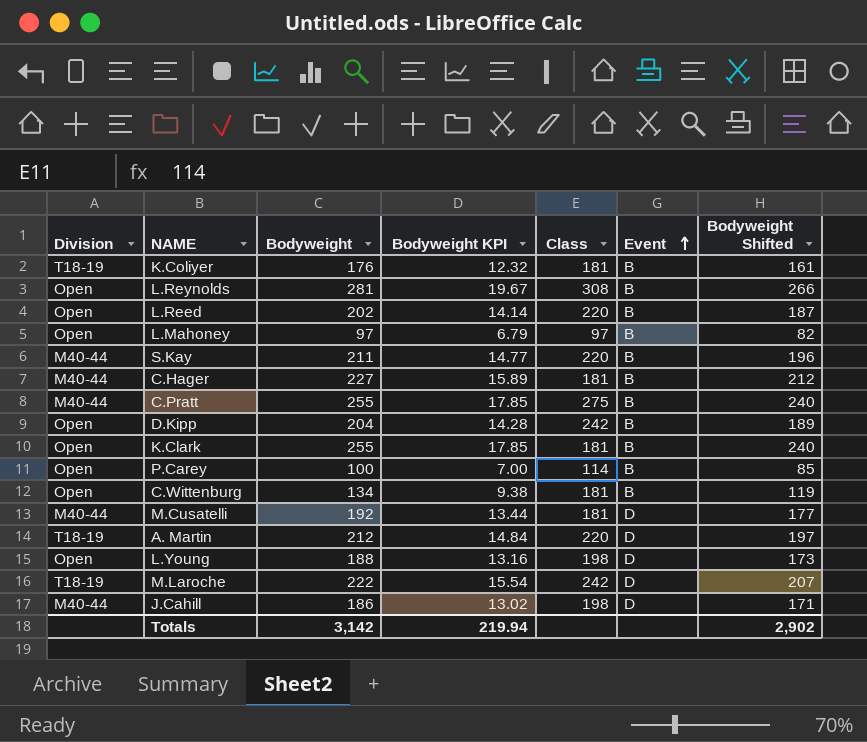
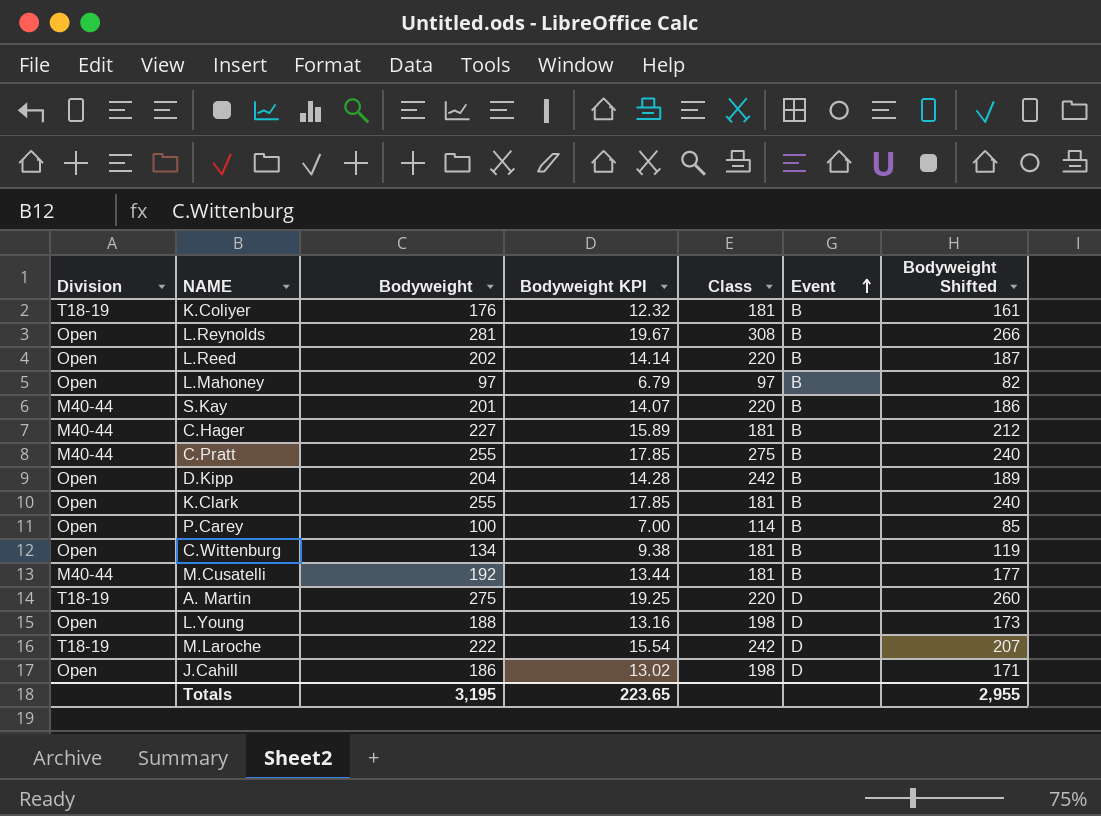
S.Kay | Bodyweight: 211 -> 201
S.Kay | Bodyweight KPI: 14.77 -> 14.07
S.Kay | Bodyweight Shifted: 196 -> 186
M.Cusatelli | Event: D -> B
A. Martin | Bodyweight: 212 -> 275
A. Martin | Bodyweight KPI: 14.84 -> 19.25
A. Martin | Bodyweight Shifted: 197 -> 260
J.Cahill | Division: M40-44 -> Open
Totals | Bodyweight: 3,142 -> 3,195
Totals | Bodyweight KPI: 219.94 -> 223.65
Totals | Bodyweight Shifted: 2,902 -> 2,955

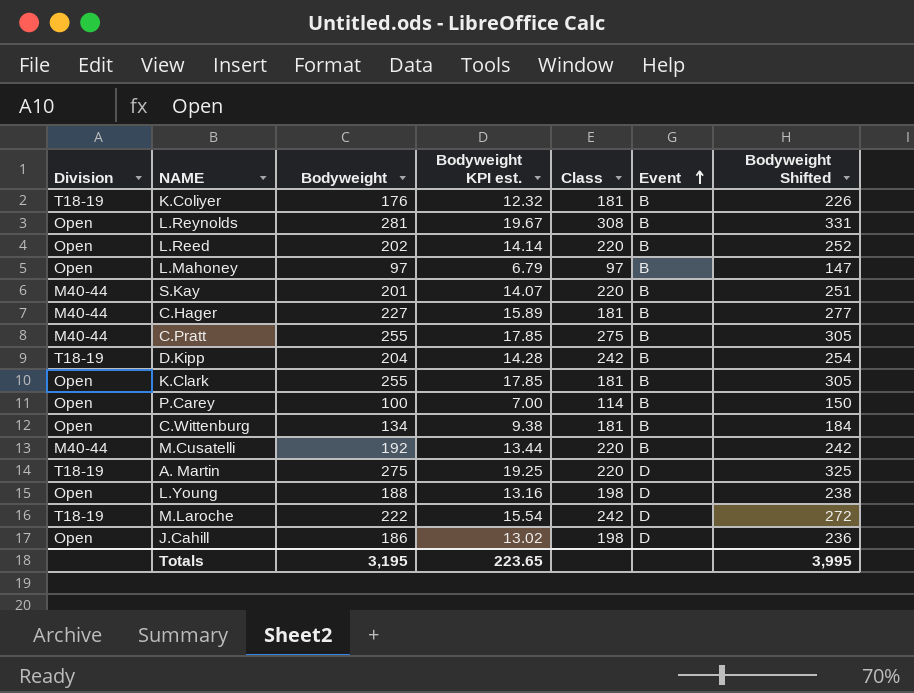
column name: Bodyweight KPI -> Bodyweight KPI est.
column Bodyweight Shifted | formula: [Bodyweight] - 15 -> [Bodyweight] + 50
D.Kipp | Division: Open -> T18-19
M.Cusatelli | Class: 181 -> 220
Totals | Bodyweight Shifted: 2,955 -> 3,995

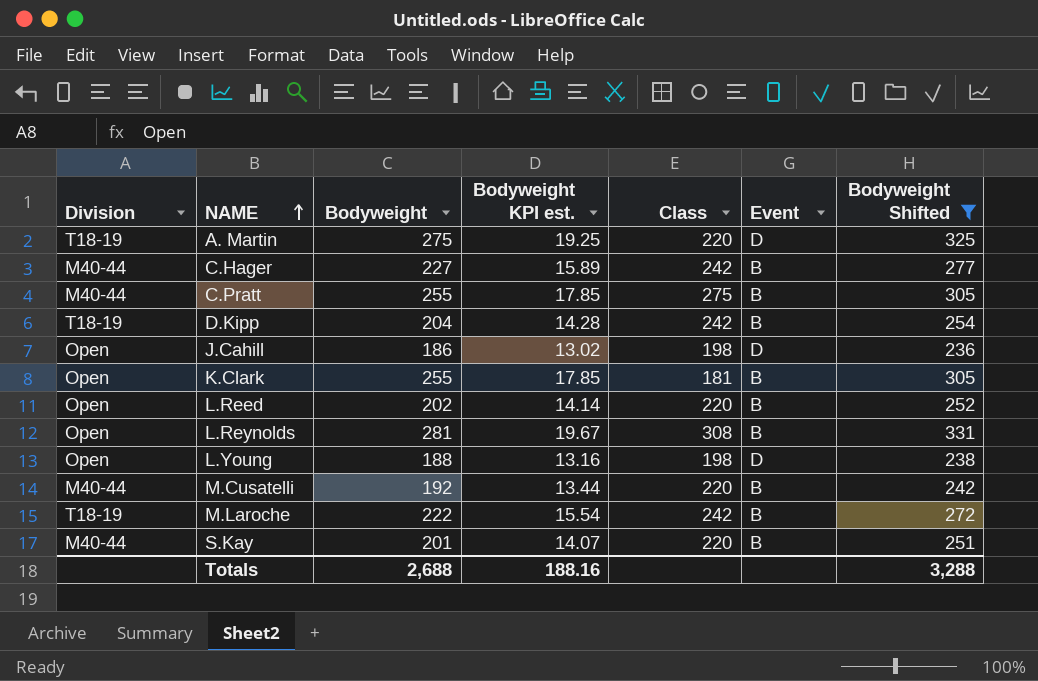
filter: none -> Bodyweight Shifted >= 236
row order: Event ascending -> NAME ascending
C.Hager | Class: 181 -> 242
M.Laroche | Event: D -> B
Totals | Bodyweight: 3,195 -> 2,688
Totals | Bodyweight KPI est.: 223.65 -> 188.16
Totals | Bodyweight Shifted: 3,995 -> 3,288

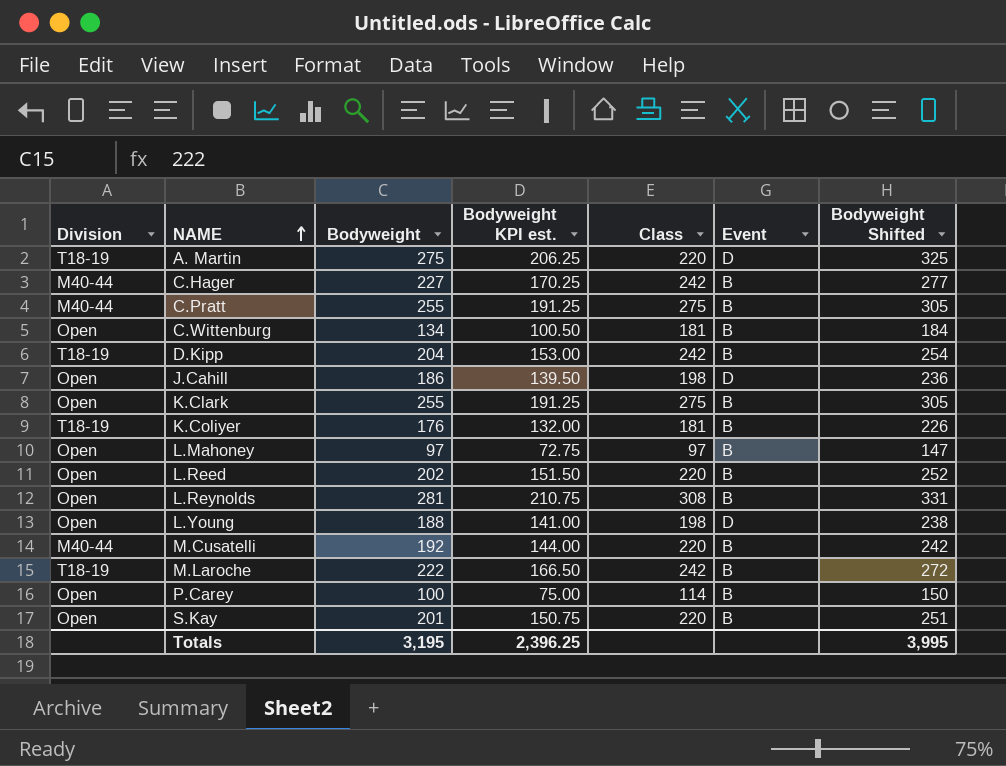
filter: Bodyweight Shifted >= 236 -> none
column Bodyweight KPI est. | formula: [Bodyweight] * 0.07 -> [Bodyweight] * 0.75
K.Clark | Class: 181 -> 275
S.Kay | Division: M40-44 -> Open
Totals | Bodyweight: 2,688 -> 3,195
Totals | Bodyweight KPI est.: 188.16 -> 2,396.25
Totals | Bodyweight Shifted: 3,288 -> 3,995

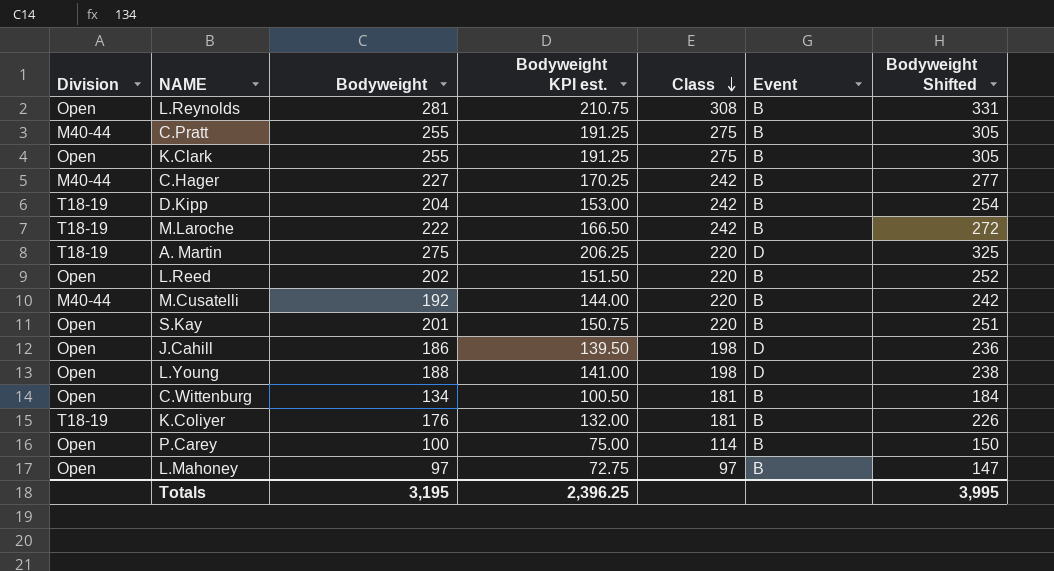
row order: NAME ascending -> Class descending

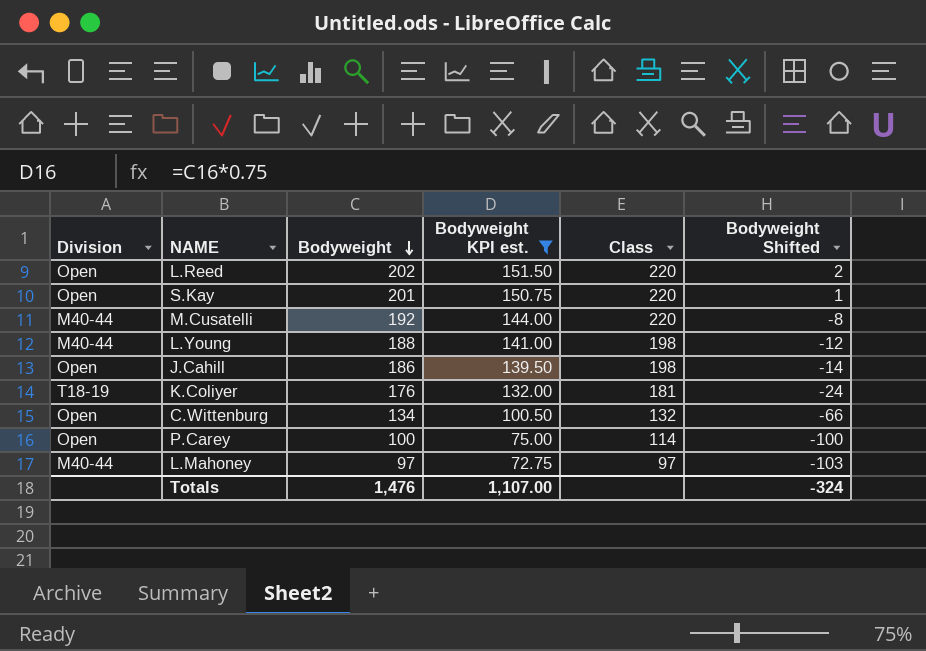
filter: none -> Bodyweight KPI est. <= 151.50
row order: Class descending -> Bodyweight descending
column Event | position: 6 -> none
column Bodyweight Shifted | formula: [Bodyweight] + 50 -> [Bodyweight] - 200
L.Young | Division: Open -> M40-44
C.Wittenburg | Class: 181 -> 132
L.Mahoney | Division: Open -> M40-44
Totals | Bodyweight: 3,195 -> 1,476
Totals | Bodyweight KPI est.: 2,396.25 -> 1,107.00
Totals | Bodyweight Shifted: 3,995 -> -324

